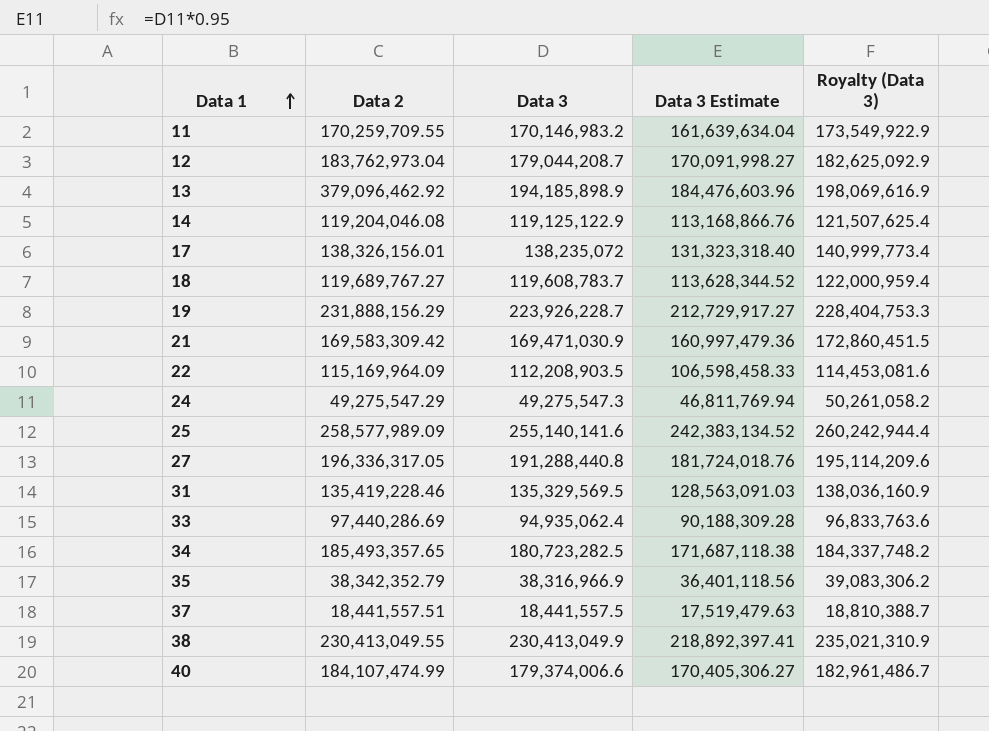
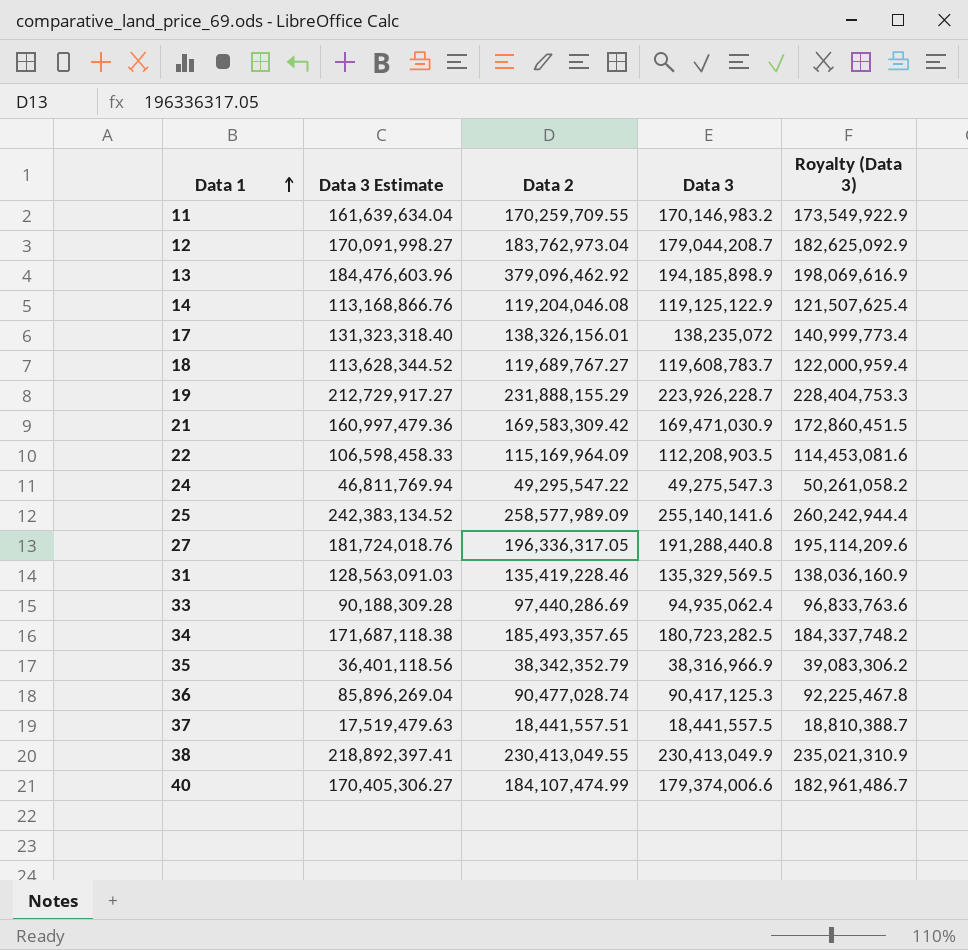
column Data 3 Estimate | position: 4 -> 2
19 | Data 2: 231,888,156.29 -> 231,888,155.29
24 | Data 2: 49,275,547.29 -> 49,295,547.22
row 36: none -> 85,896,269.04 | 90,477,028.74 | 90,417,125.3 | 92,225,467.8

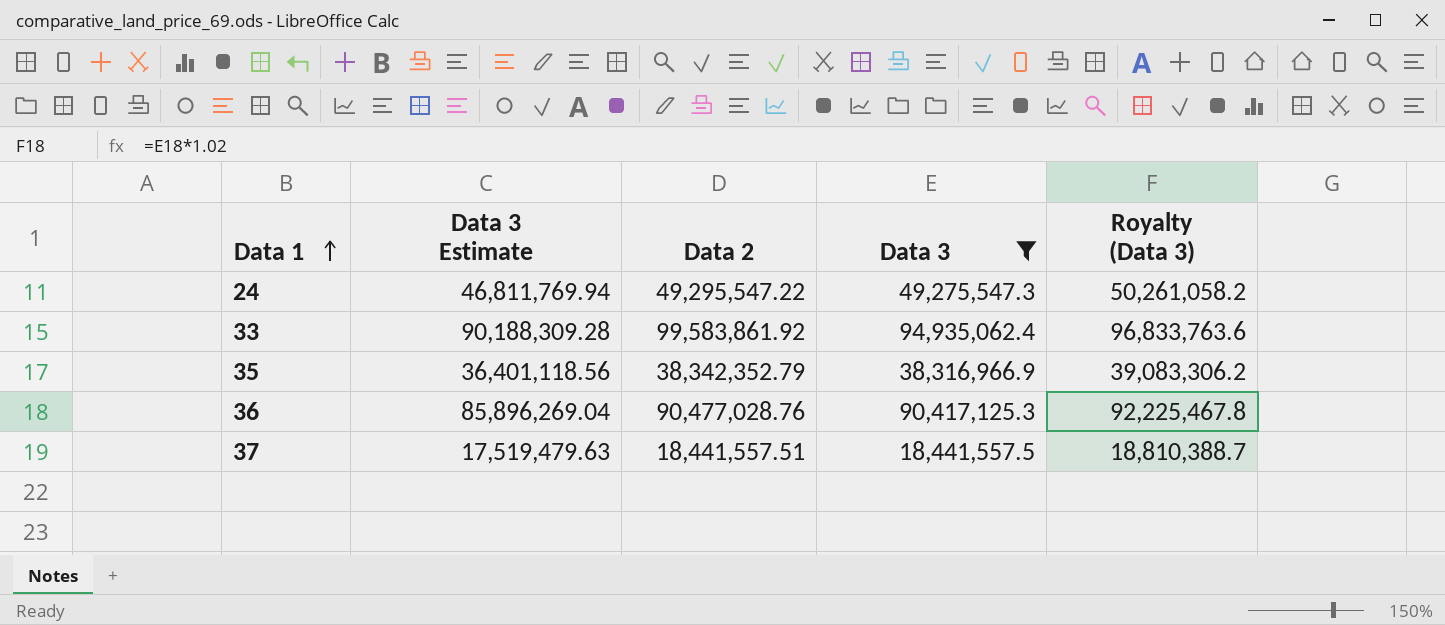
filter: none -> Data 3 <= 94,935,062.4
33 | Data 2: 97,440,286.69 -> 99,583,861.92
36 | Data 2: 90,477,028.74 -> 90,477,028.76

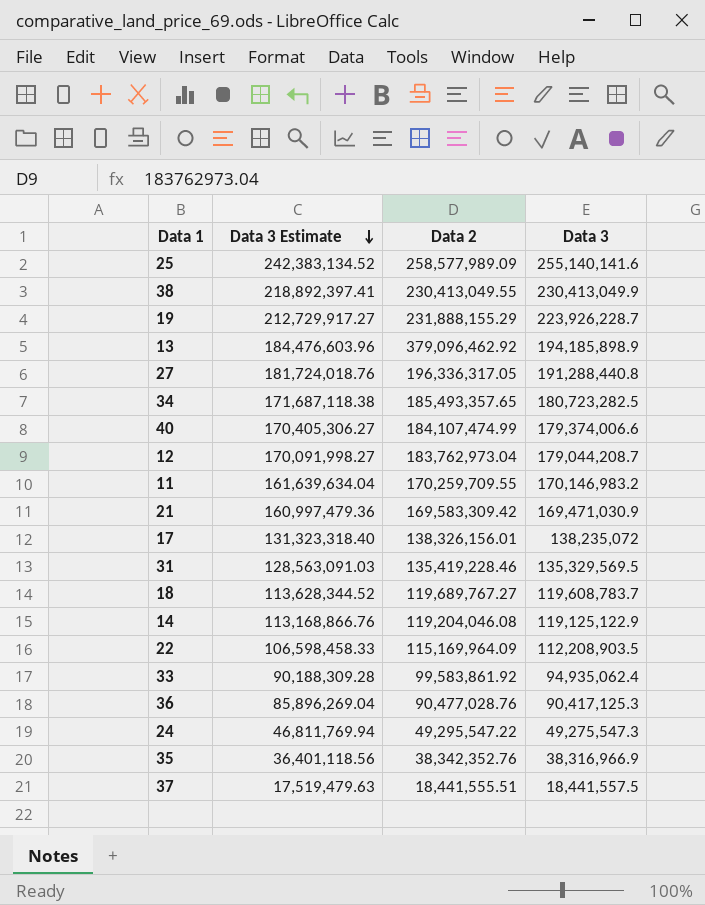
filter: Data 3 <= 94,935,062.4 -> none
row order: Data 1 ascending -> Data 3 Estimate descending
column Royalty (Data 3) | formula: [Data 3] * 1.02 -> none
35 | Data 2: 38,342,352.79 -> 38,342,352.76
37 | Data 2: 18,441,557.51 -> 18,441,555.51

